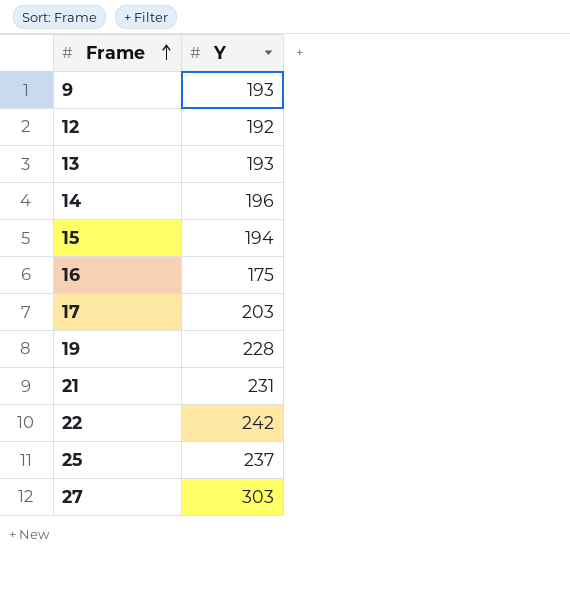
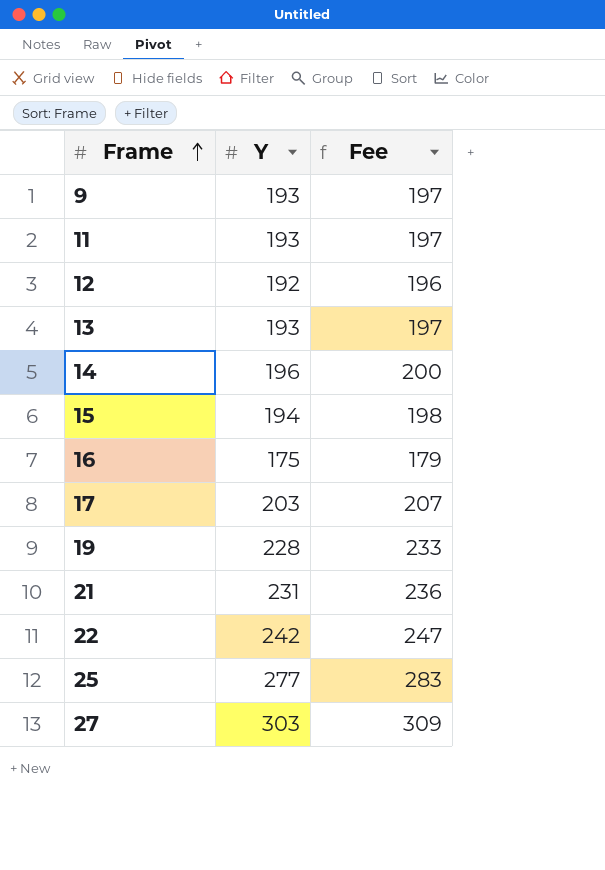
column Fee | formula: none -> [Y] * 1.02
row 11: none -> 193 | 197
25 | Y: 237 -> 277

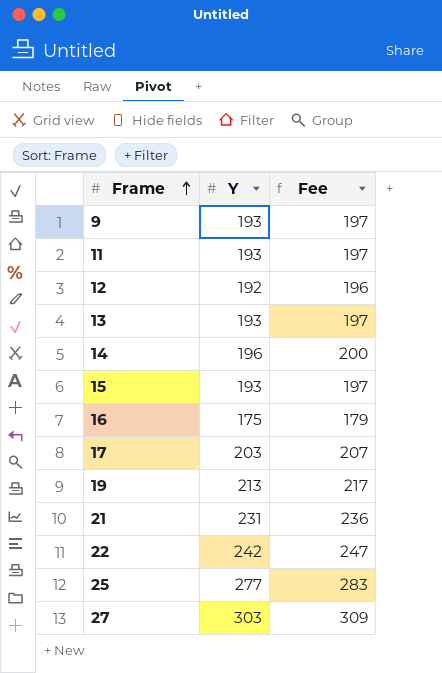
15 | Y: 194 -> 193
15 | Fee: 198 -> 197
19 | Y: 228 -> 213
19 | Fee: 233 -> 217

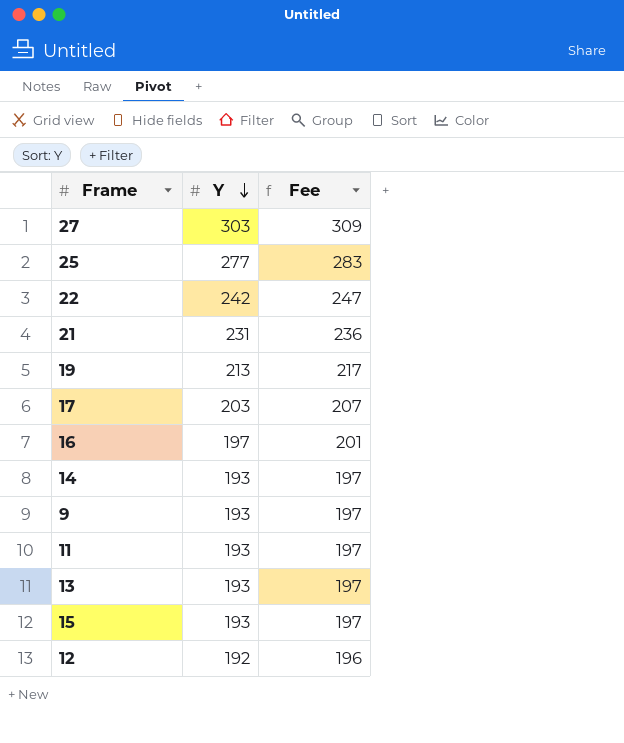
row order: Frame ascending -> Y descending
16 | Y: 175 -> 197
16 | Fee: 179 -> 201
14 | Y: 196 -> 193
14 | Fee: 200 -> 197

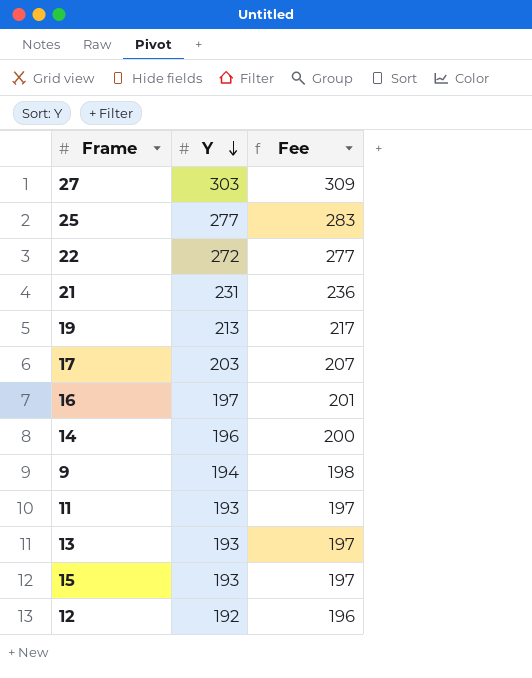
22 | Y: 242 -> 272
22 | Fee: 247 -> 277
14 | Y: 193 -> 196
14 | Fee: 197 -> 200
9 | Y: 193 -> 194
9 | Fee: 197 -> 198

